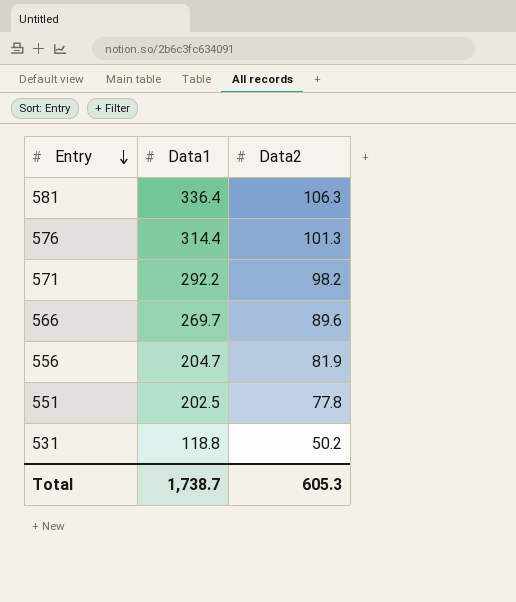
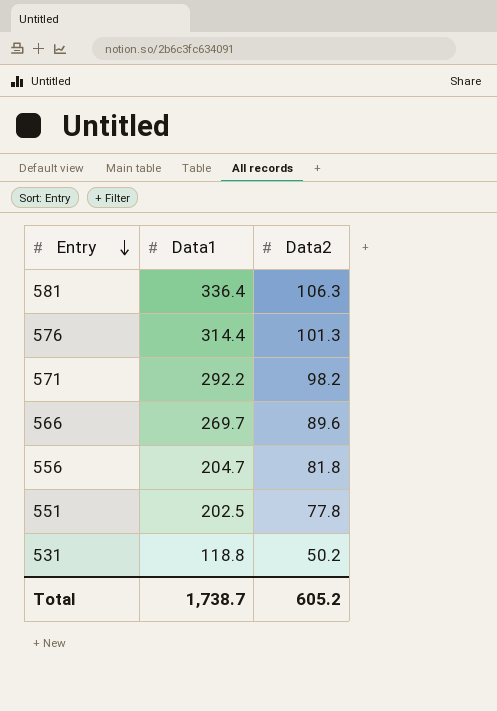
556 | Data2: 81.9 -> 81.8
Total | Data2: 605.3 -> 605.2

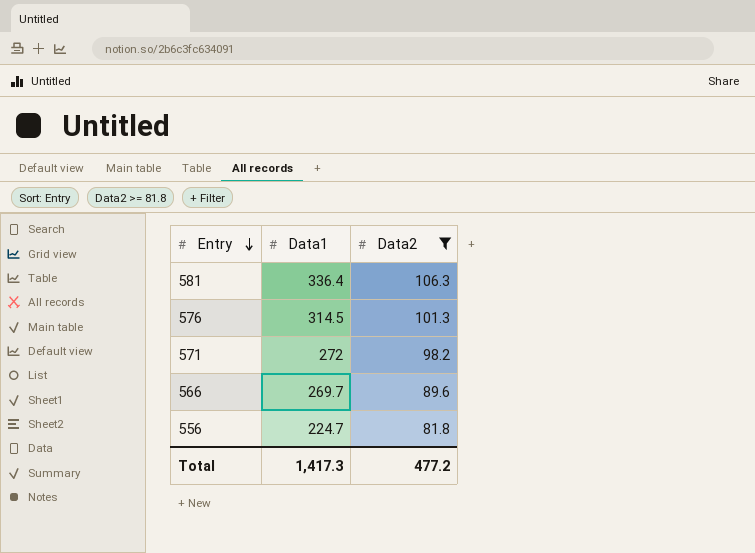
filter: none -> Data2 >= 81.8
576 | Data1: 314.4 -> 314.5
571 | Data1: 292.2 -> 272
556 | Data1: 204.7 -> 224.7
Total | Data1: 1,738.7 -> 1,417.3
Total | Data2: 605.2 -> 477.2

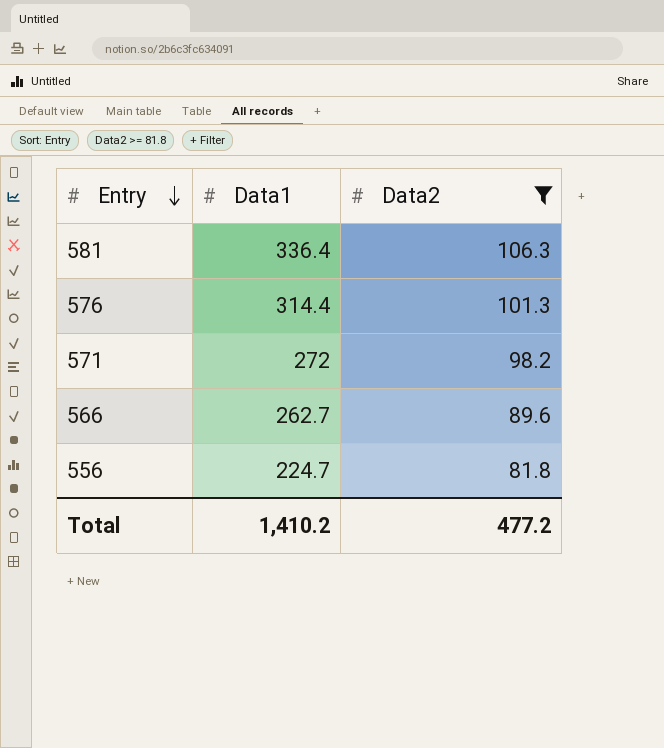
576 | Data1: 314.5 -> 314.4
566 | Data1: 269.7 -> 262.7
Total | Data1: 1,417.3 -> 1,410.2

